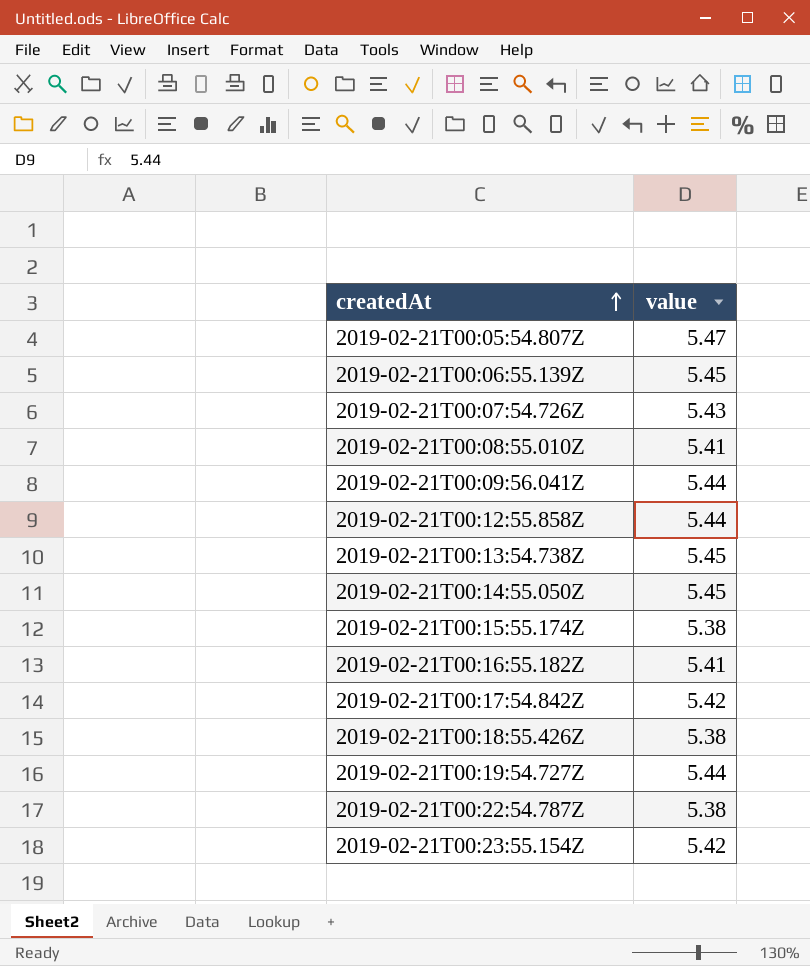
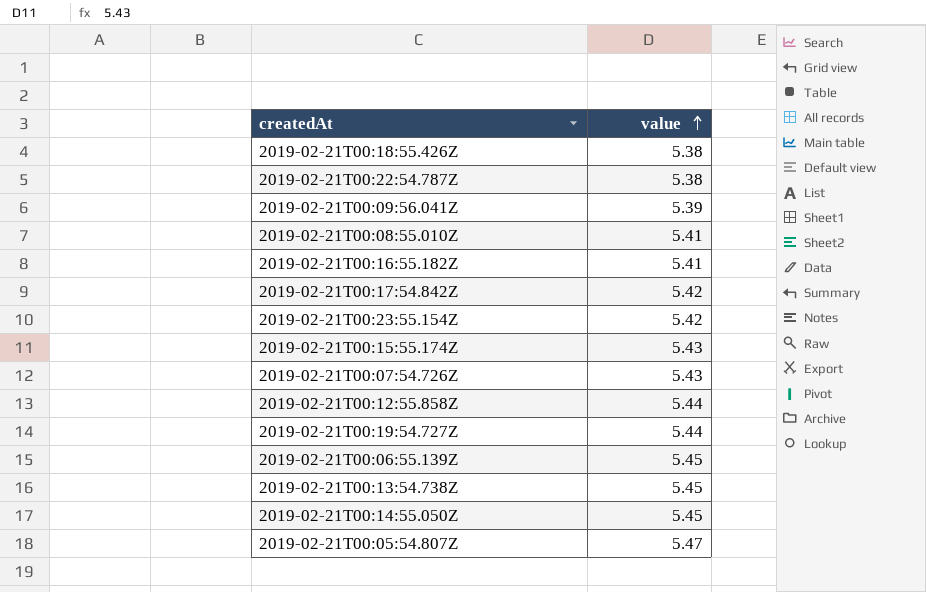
row order: createdAt ascending -> value ascending
2019-02-21T00:09:56.041Z | value: 5.44 -> 5.39
2019-02-21T00:15:55.174Z | value: 5.38 -> 5.43

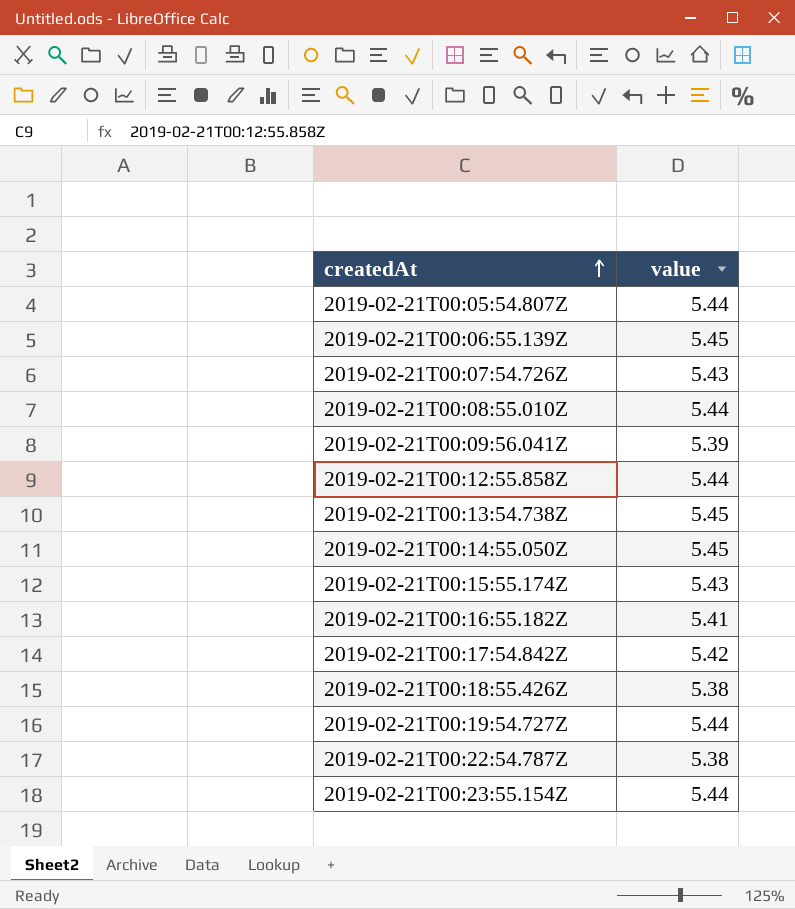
row order: value ascending -> createdAt ascending
2019-02-21T00:05:54.807Z | value: 5.47 -> 5.44
2019-02-21T00:08:55.010Z | value: 5.41 -> 5.44
2019-02-21T00:23:55.154Z | value: 5.42 -> 5.44

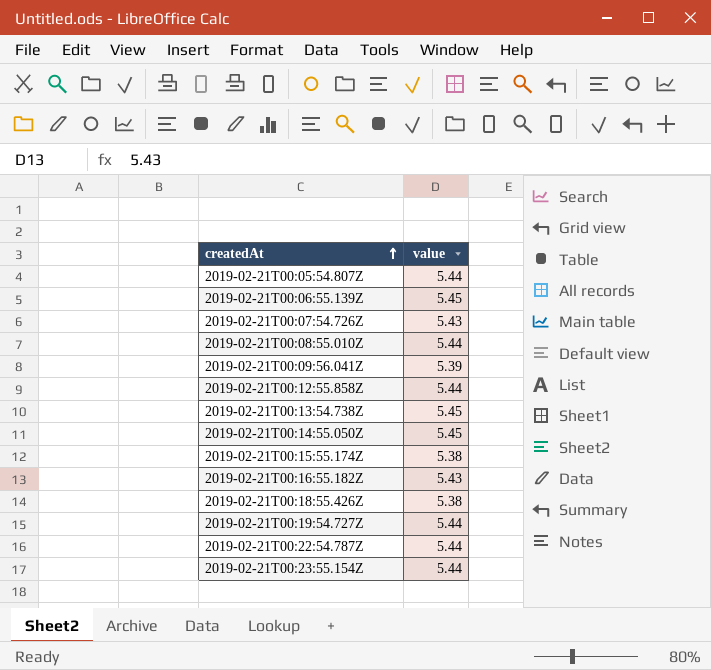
row 2019-02-21T00:17:54.842Z: 5.42 -> none
2019-02-21T00:15:55.174Z | value: 5.43 -> 5.38
2019-02-21T00:16:55.182Z | value: 5.41 -> 5.43
2019-02-21T00:22:54.787Z | value: 5.38 -> 5.44

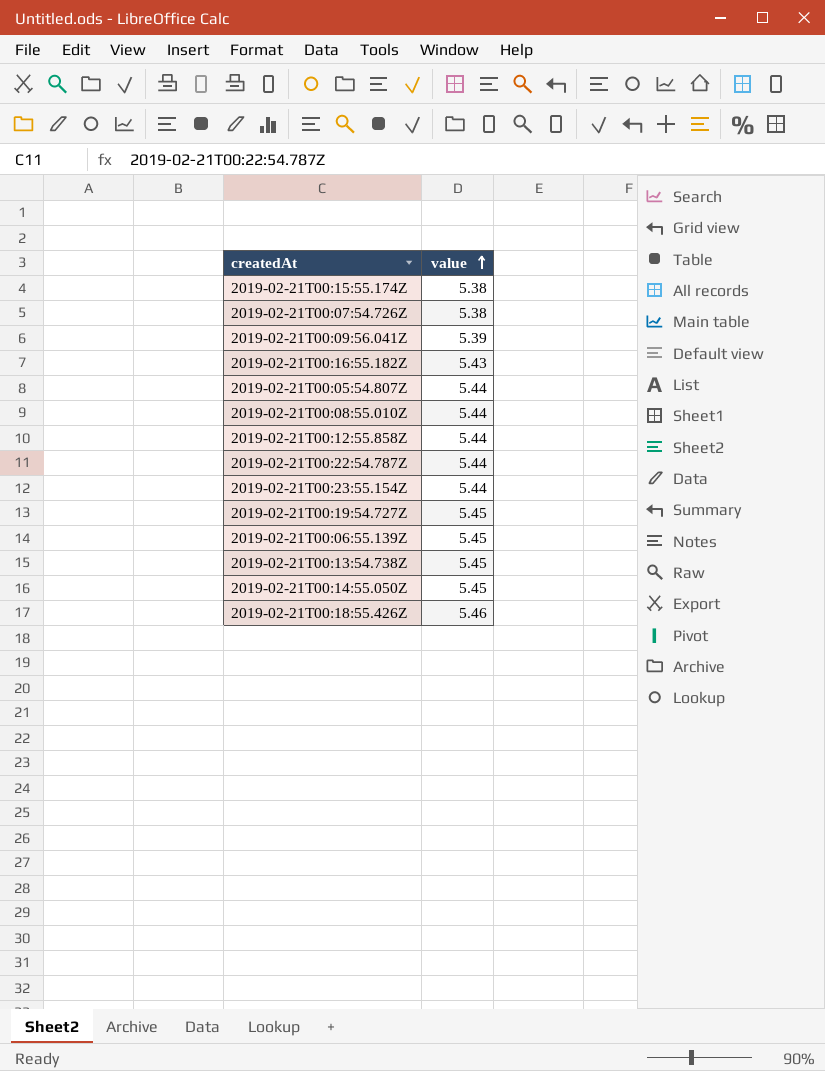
row order: createdAt ascending -> value ascending
2019-02-21T00:07:54.726Z | value: 5.43 -> 5.38
2019-02-21T00:19:54.727Z | value: 5.44 -> 5.45
2019-02-21T00:18:55.426Z | value: 5.38 -> 5.46

